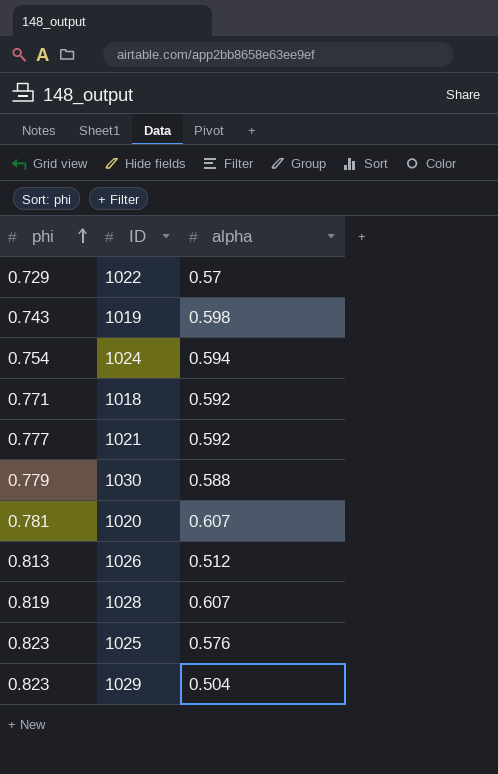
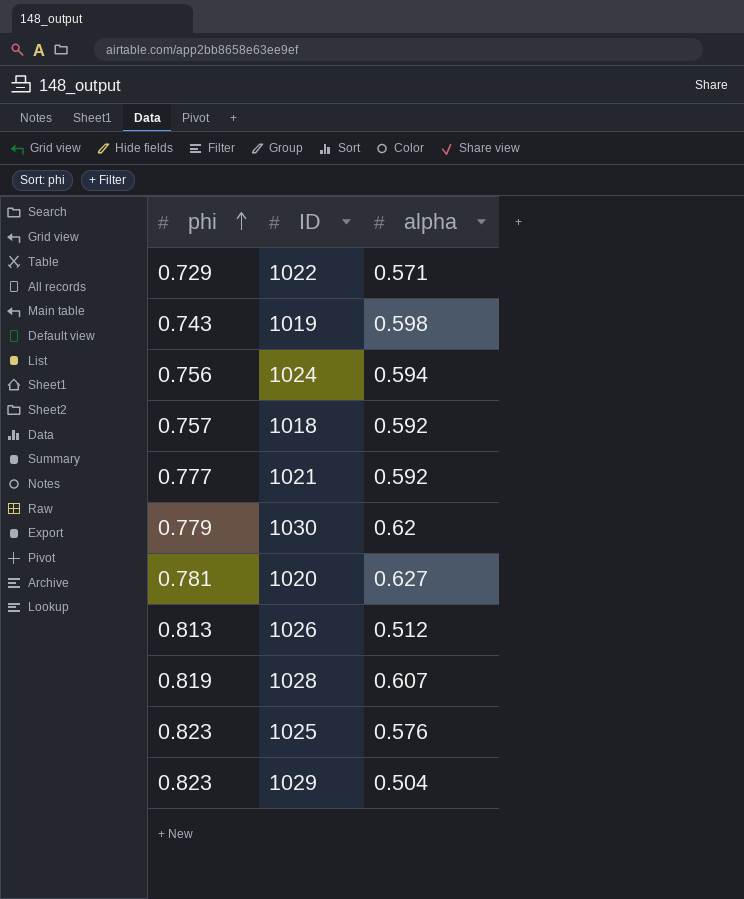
1022 | alpha: 0.57 -> 0.571
1024 | phi: 0.754 -> 0.756
1018 | phi: 0.771 -> 0.757
1030 | alpha: 0.588 -> 0.62
1020 | alpha: 0.607 -> 0.627

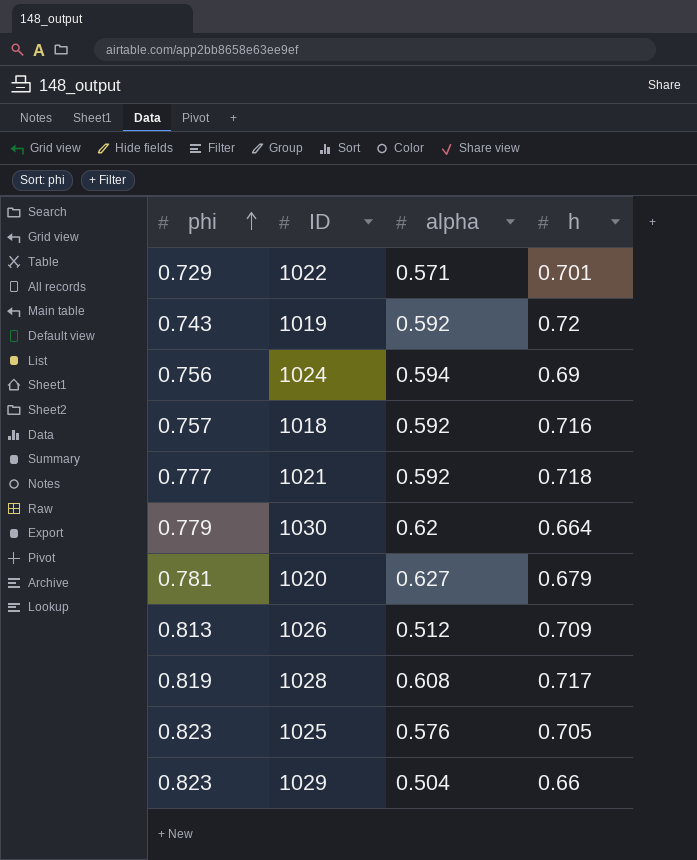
column h | position: none -> 4
1019 | alpha: 0.598 -> 0.592
1028 | alpha: 0.607 -> 0.608

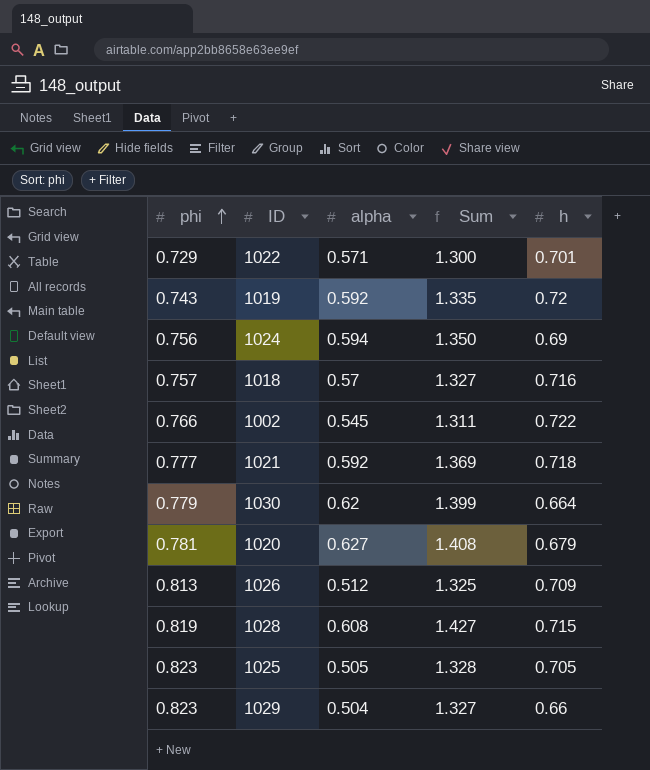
column Sum | formula: none -> [phi] + [alpha]
1018 | alpha: 0.592 -> 0.57
row 1002: none -> 0.766 | 0.545 | 1.311 | 0.722
1028 | h: 0.717 -> 0.715
1025 | alpha: 0.576 -> 0.505

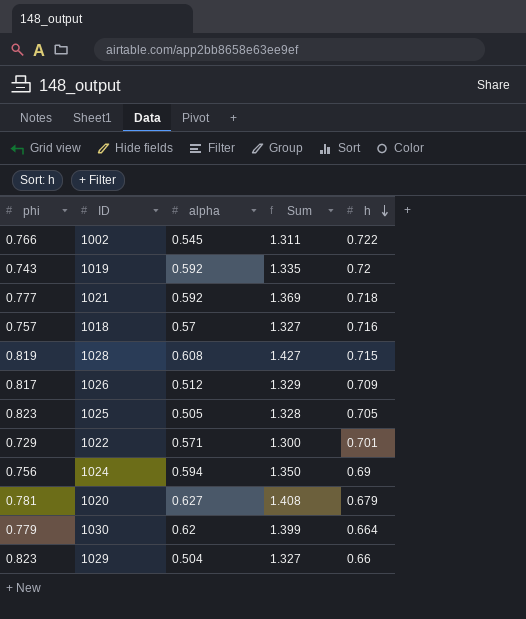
row order: phi ascending -> h descending
1026 | phi: 0.813 -> 0.817
1026 | Sum: 1.325 -> 1.329

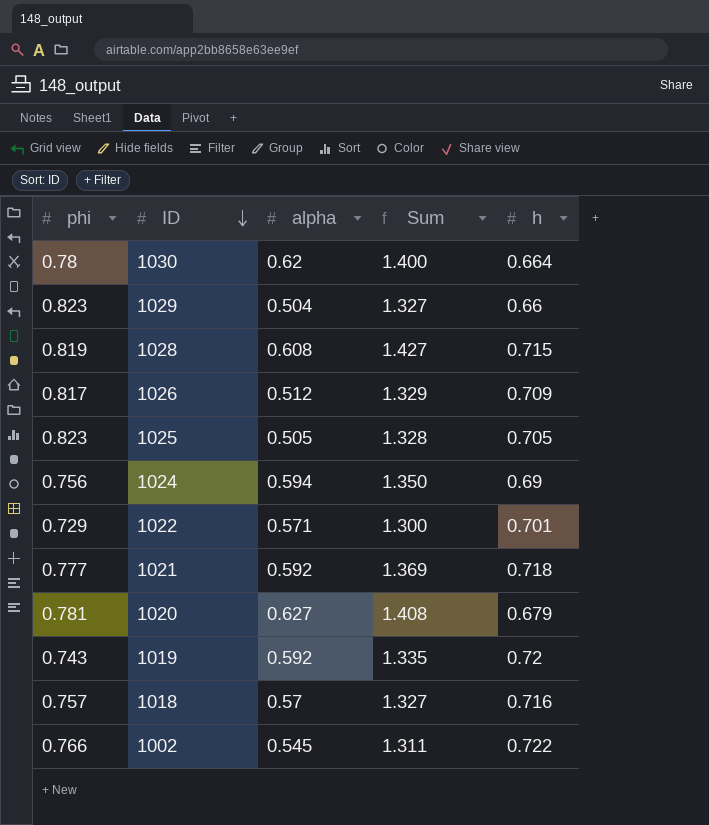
row order: h descending -> ID descending
1030 | phi: 0.779 -> 0.78
1030 | Sum: 1.399 -> 1.400

